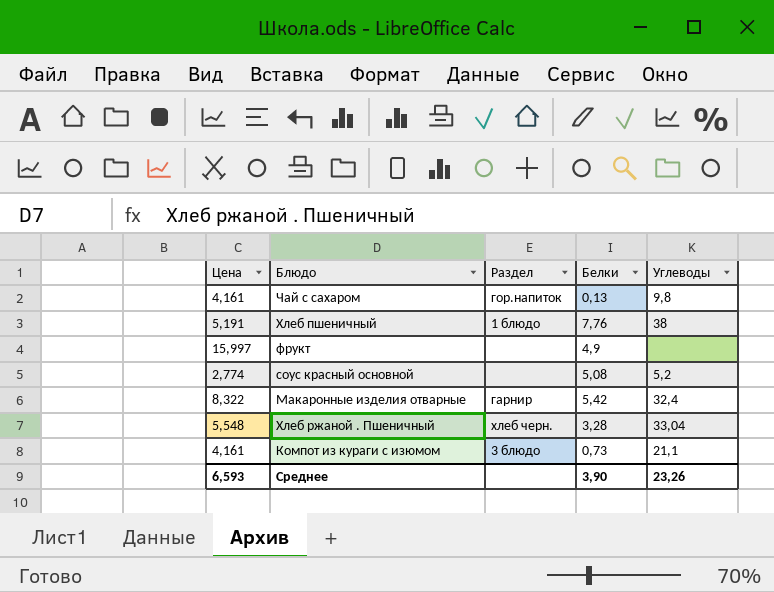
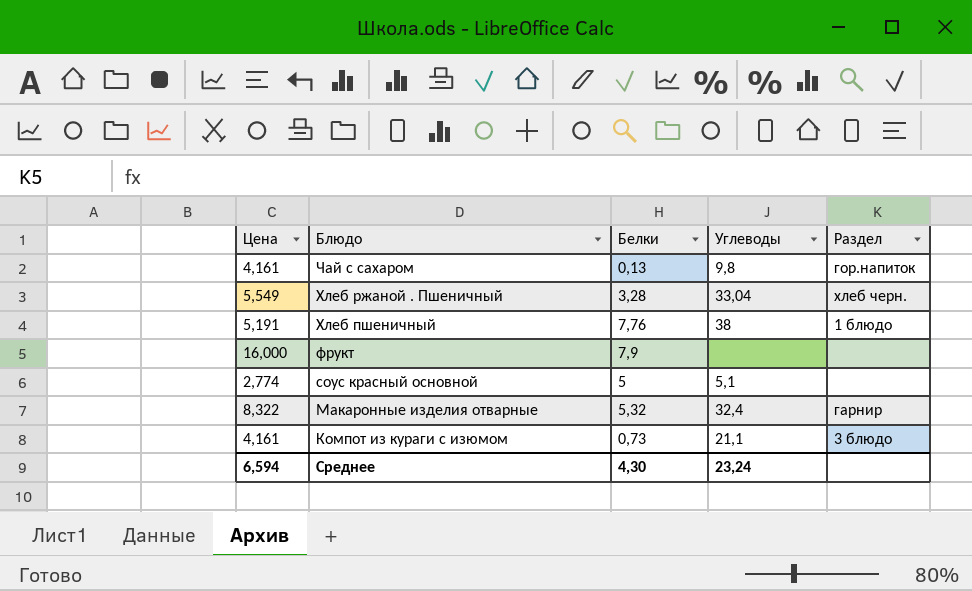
row order: none -> Блюдо descending
column Раздел | position: 3 -> 5
Хлеб ржаной . Пшеничный | Цена: 5,548 -> 5,549
фрукт | Цена: 15,997 -> 16,000
фрукт | Белки: 4,9 -> 7,9
соус красный основной | Белки: 5,08 -> 5
соус красный основной | Углеводы: 5,2 -> 5,1
Макаронные изделия отварные | Белки: 5,42 -> 5,32
Среднее | Цена: 6,593 -> 6,594
Среднее | Белки: 3,90 -> 4,30
Среднее | Углеводы: 23,26 -> 23,24

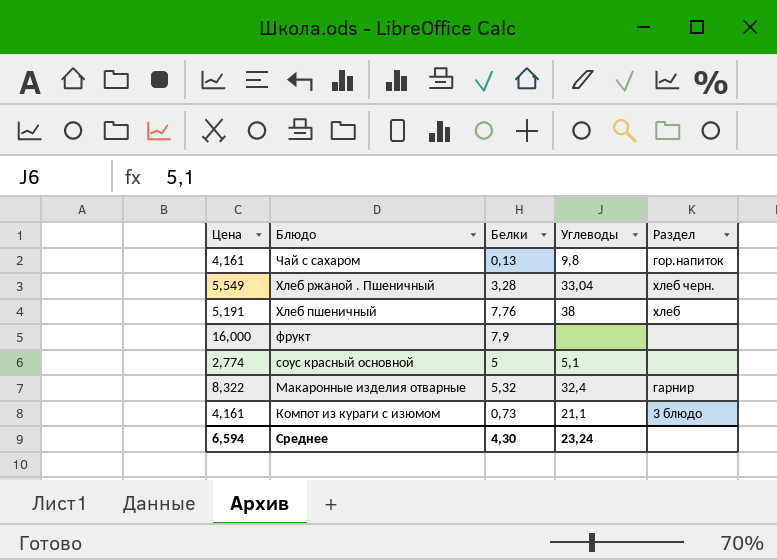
Хлеб пшеничный | Раздел: 1 блюдо -> хлеб

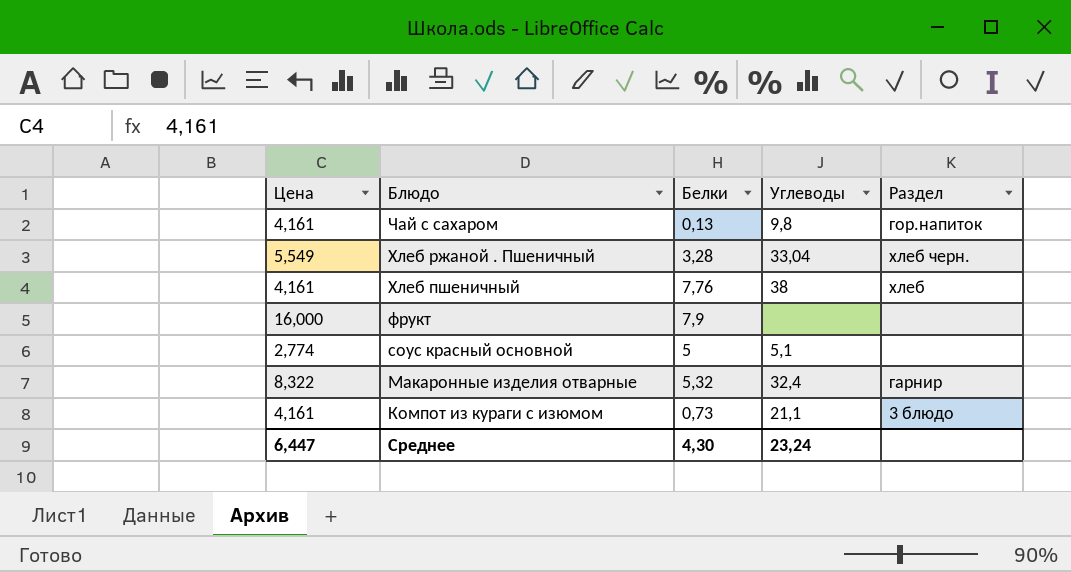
Хлеб пшеничный | Цена: 5,191 -> 4,161
Среднее | Цена: 6,594 -> 6,447

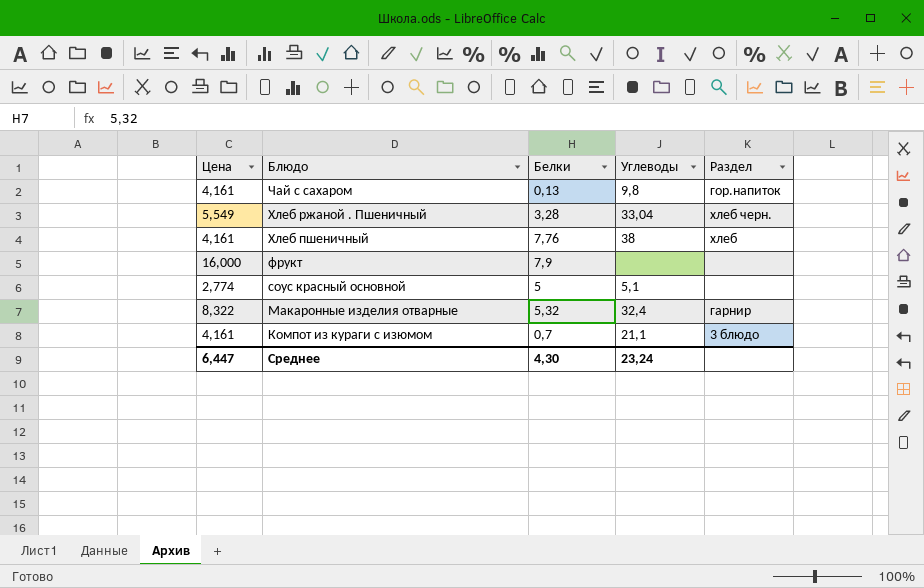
Компот из кураги с изюмом | Белки: 0,73 -> 0,7

